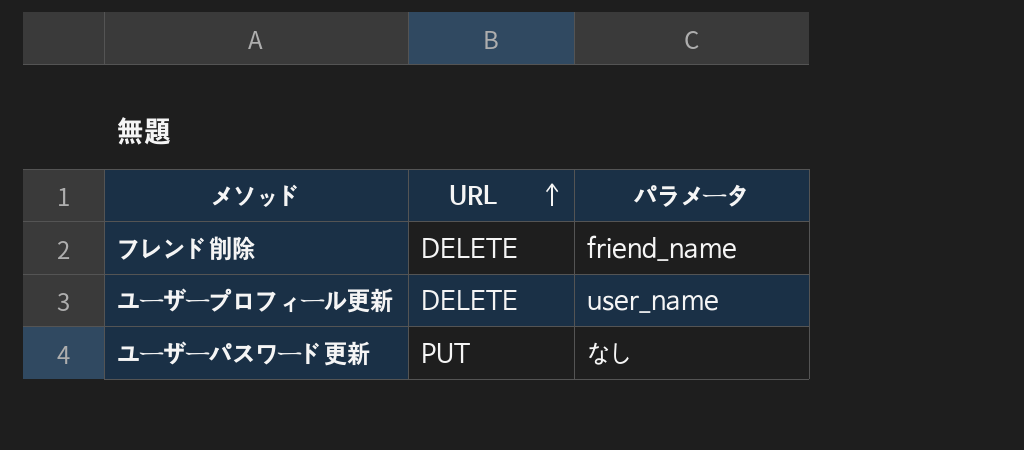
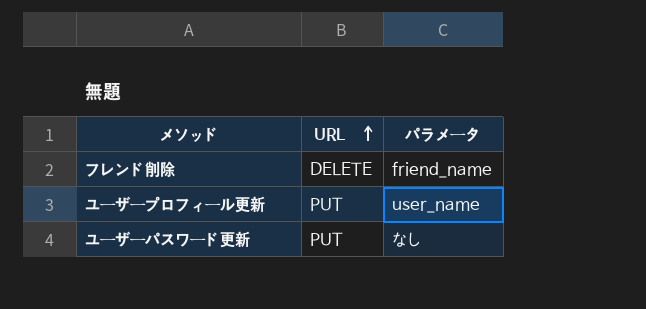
ユーザープロフィール更新 | URL: DELETE -> PUT

